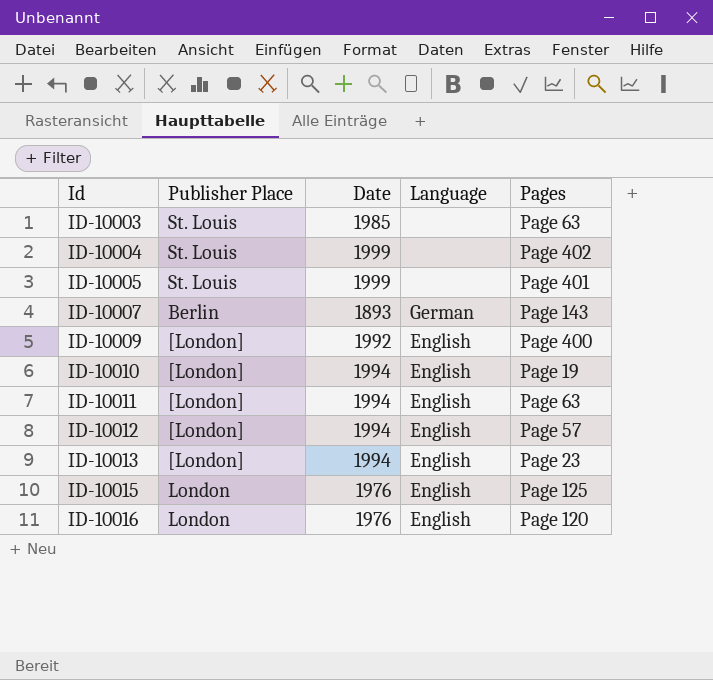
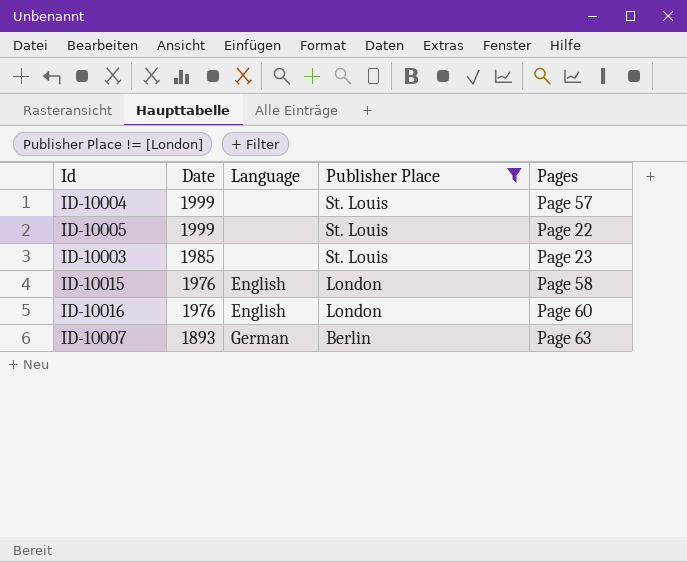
filter: none -> Publisher Place != [London]
row order: Id ascending -> Date descending
column Publisher Place | position: 2 -> 4
ID-10004 | Pages: Page 402 -> Page 57
ID-10005 | Pages: Page 401 -> Page 22
ID-10003 | Pages: Page 63 -> Page 23
ID-10015 | Pages: Page 125 -> Page 58
ID-10016 | Pages: Page 120 -> Page 60
ID-10007 | Pages: Page 143 -> Page 63

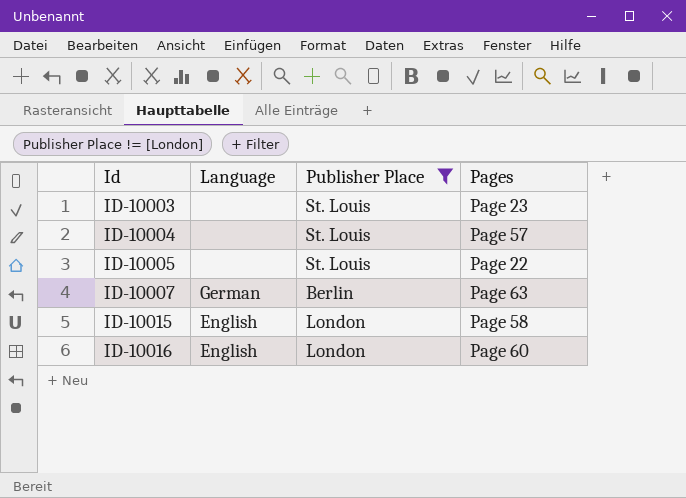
row order: Date descending -> Id ascending
column Date | position: 2 -> none

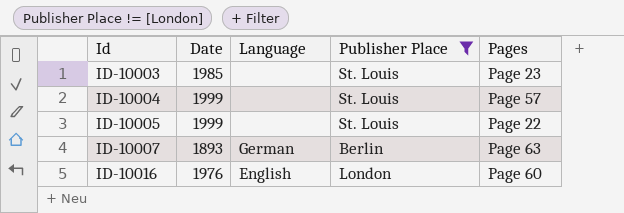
column Date | position: none -> 2
row ID-10015: English | London | Page 58 -> none

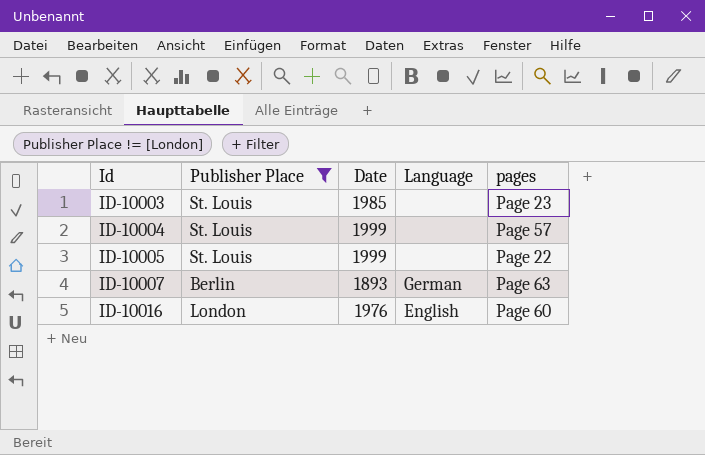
column Publisher Place | position: 4 -> 2
column name: Pages -> pages

